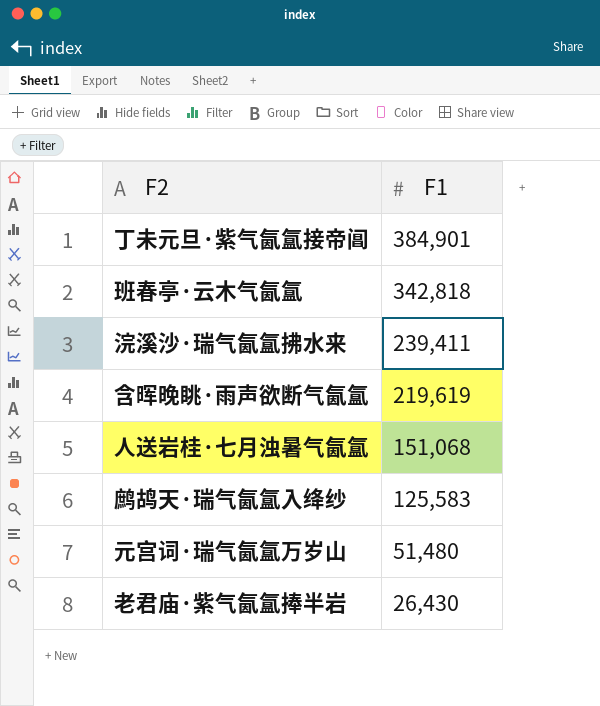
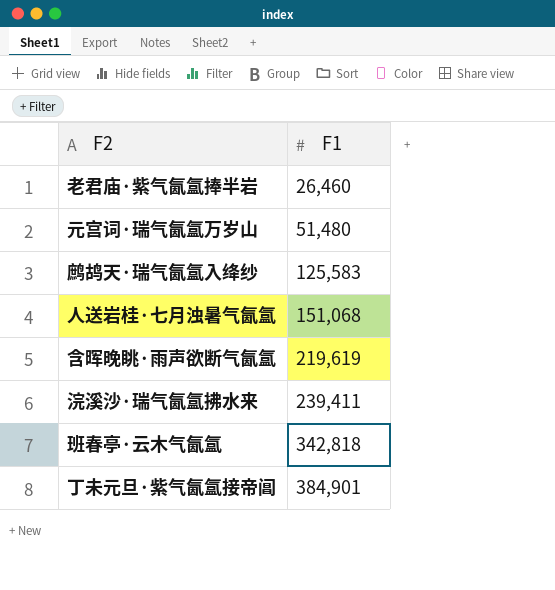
row order: F1 descending -> F1 ascending
老君庙·紫气氤氲捧半岩 | F1: 26,430 -> 26,460

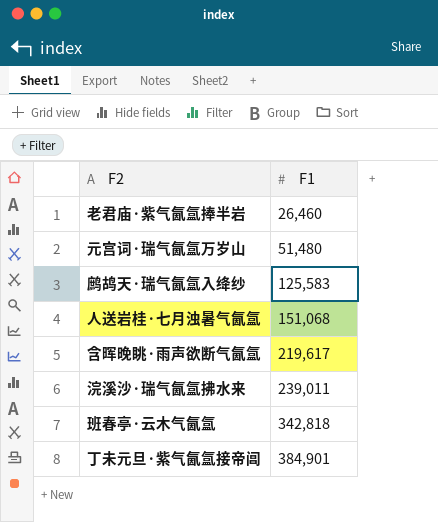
含晖晚眺·雨声欲断气氤氲 | F1: 219,619 -> 219,617
浣溪沙·瑞气氤氲拂水来 | F1: 239,411 -> 239,011

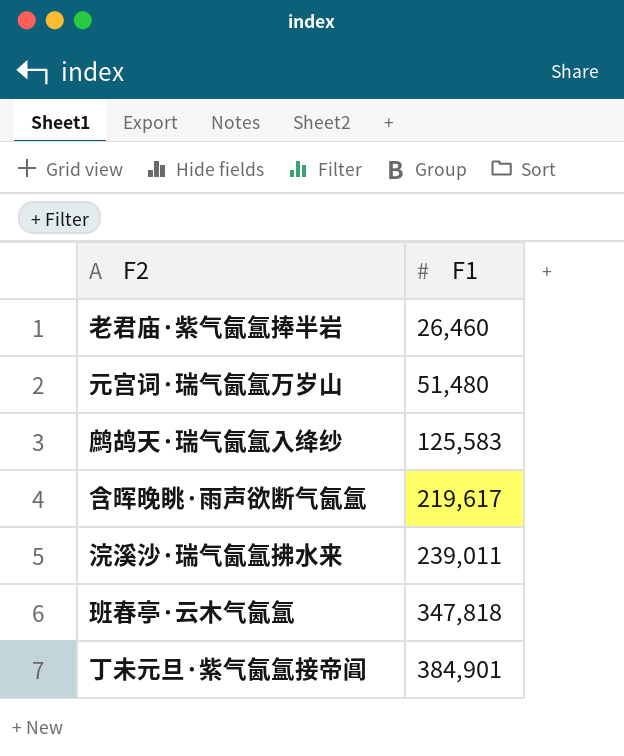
row 人送岩桂·七月浊暑气氤氲: 151,068 -> none
班春亭·云木气氤氲 | F1: 342,818 -> 347,818

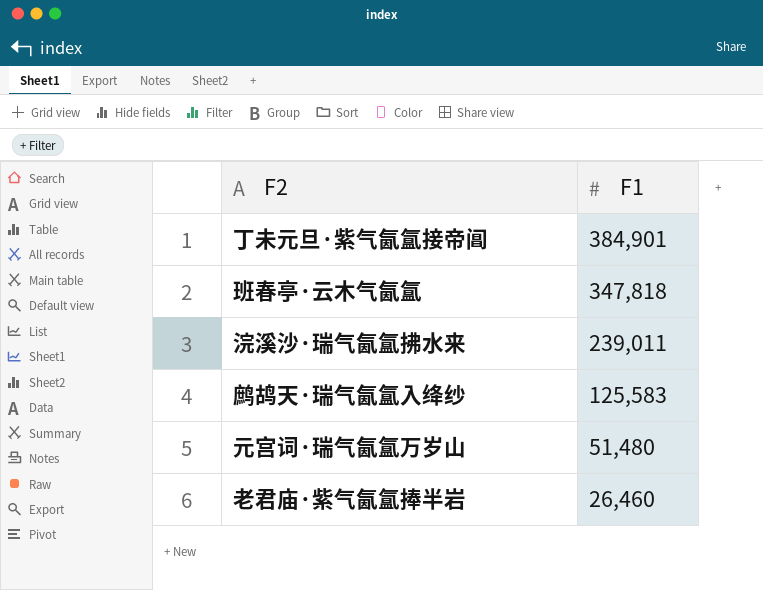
row order: F1 ascending -> F1 descending
row 含晖晚眺·雨声欲断气氤氲: 219,617 -> none

